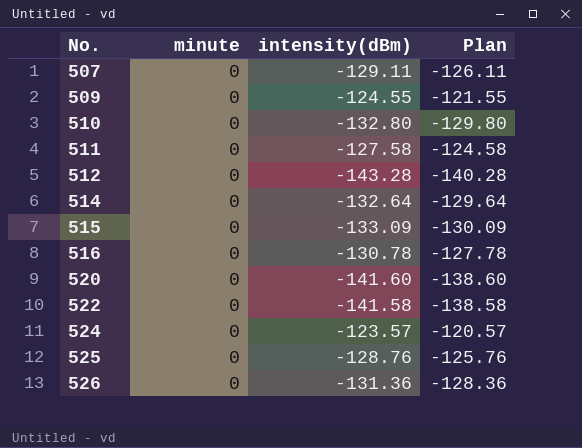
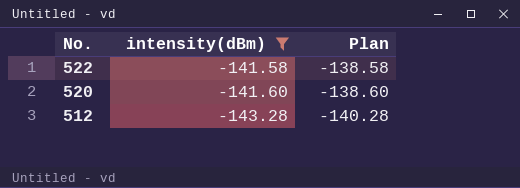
filter: none -> intensity(dBm) <= -141.58
row order: No. ascending -> No. descending
column minute | position: 2 -> none

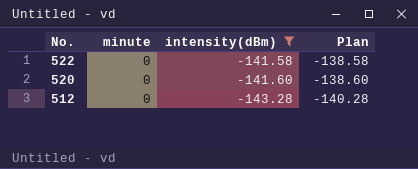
column minute | position: none -> 2

